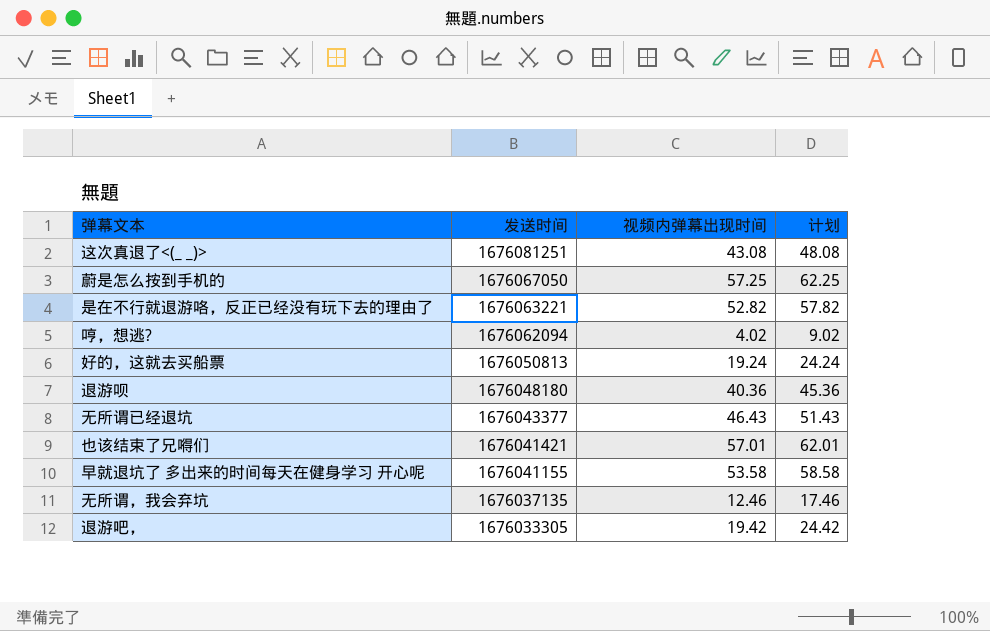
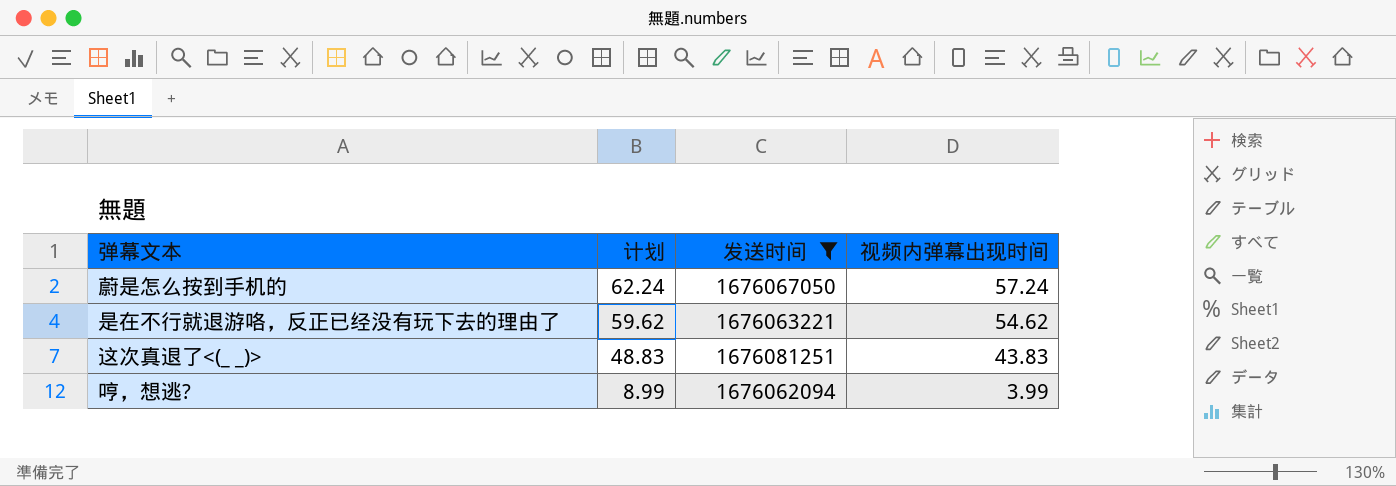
filter: none -> 发送时间 >= 1676062094
row order: 发送时间 descending -> 计划 descending
column 计划 | position: 4 -> 2
蔚是怎么按到手机的 | 计划: 62.25 -> 62.24
蔚是怎么按到手机的 | 视频内弹幕出现时间: 57.25 -> 57.24
是在不行就退游咯，反正已经没有玩下去的理由了 | 计划: 57.82 -> 59.62
是在不行就退游咯，反正已经没有玩下去的理由了 | 视频内弹幕出现时间: 52.82 -> 54.62
这次真退了<(_ _)> | 计划: 48.08 -> 48.83
这次真退了<(_ _)> | 视频内弹幕出现时间: 43.08 -> 43.83
哼，想逃? | 计划: 9.02 -> 8.99
哼，想逃? | 视频内弹幕出现时间: 4.02 -> 3.99

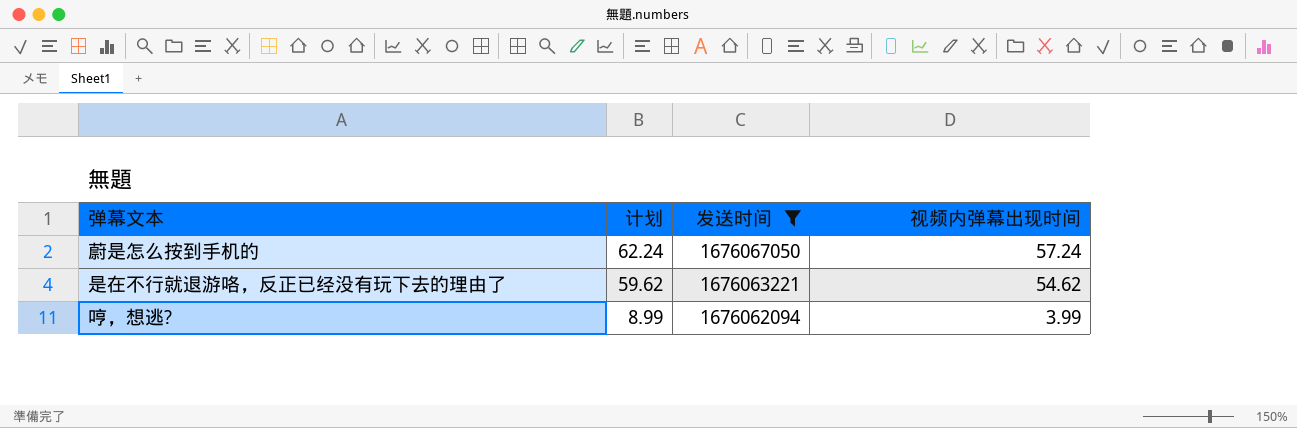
row 这次真退了<(_ _)>: 48.83 | 1676081251 | 43.83 -> none

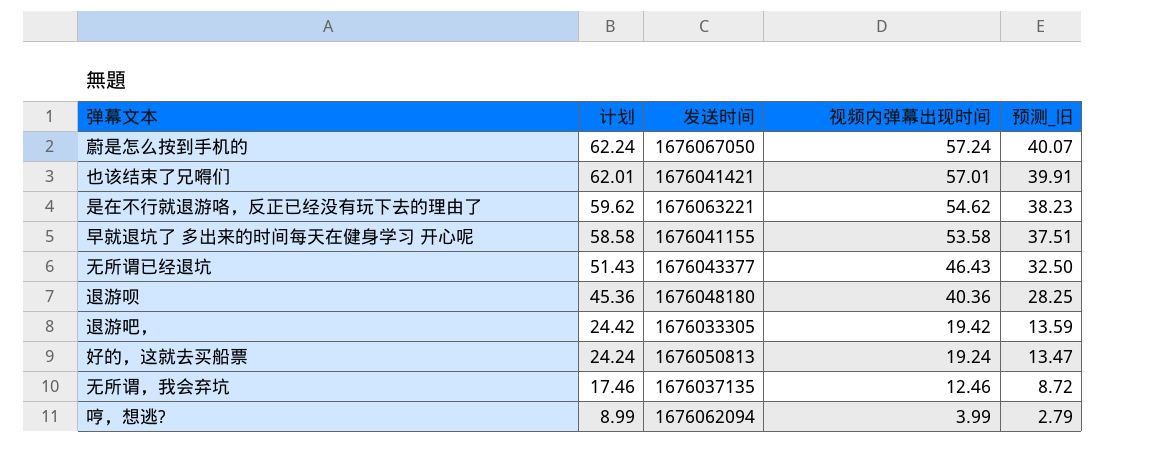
filter: 发送时间 >= 1676062094 -> none
column 预测_旧 | formula: none -> [视频内弹幕出现时间] * 0.7

